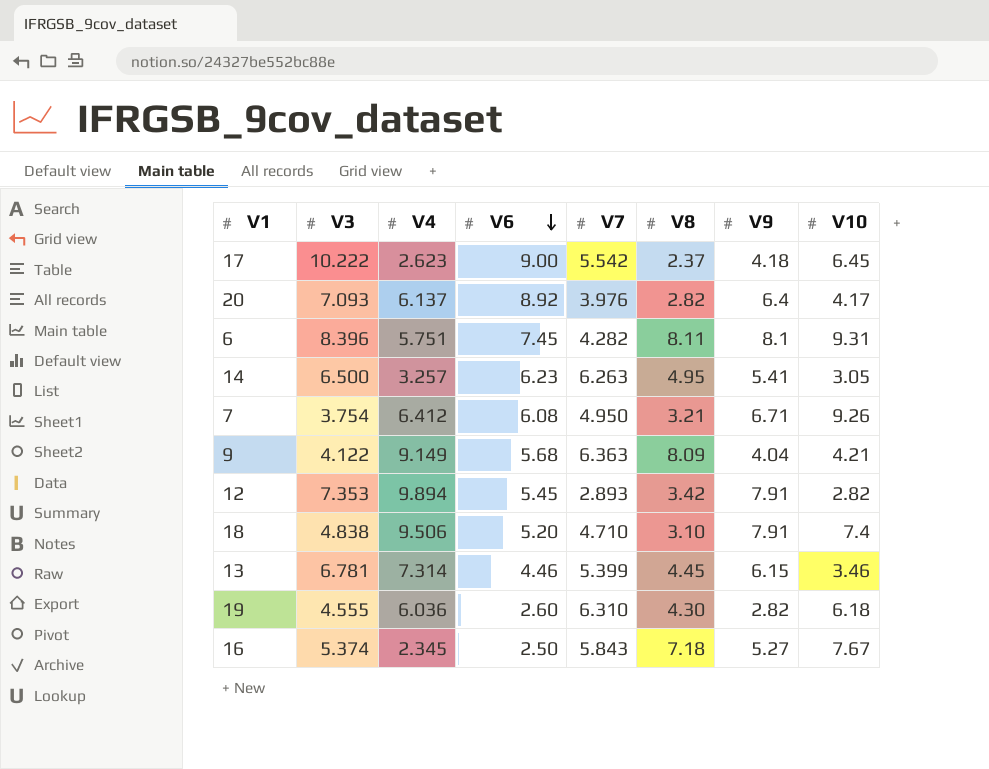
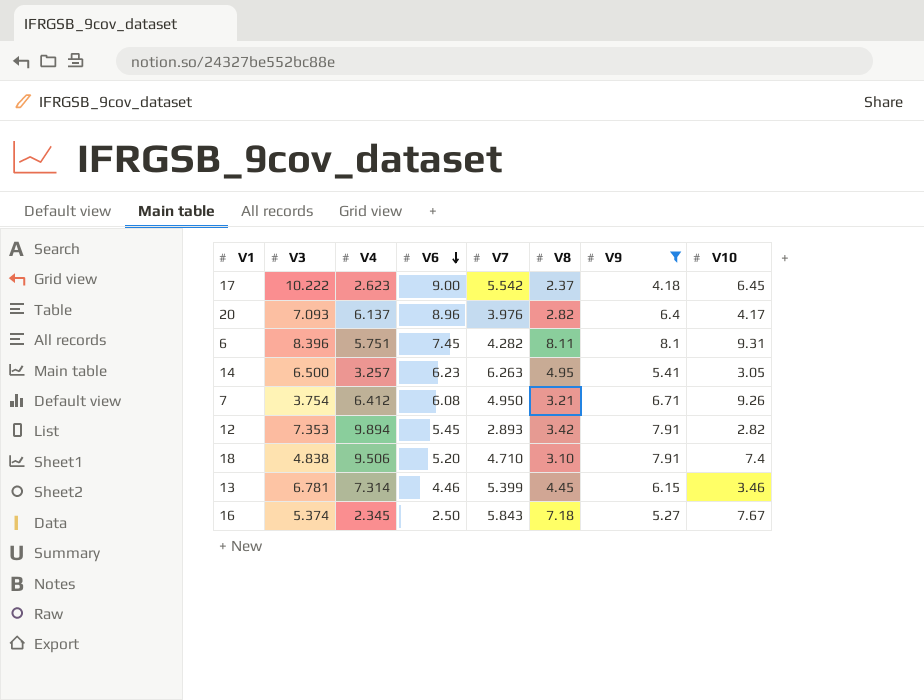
filter: none -> V9 >= 4.18
20 | V6: 8.92 -> 8.96

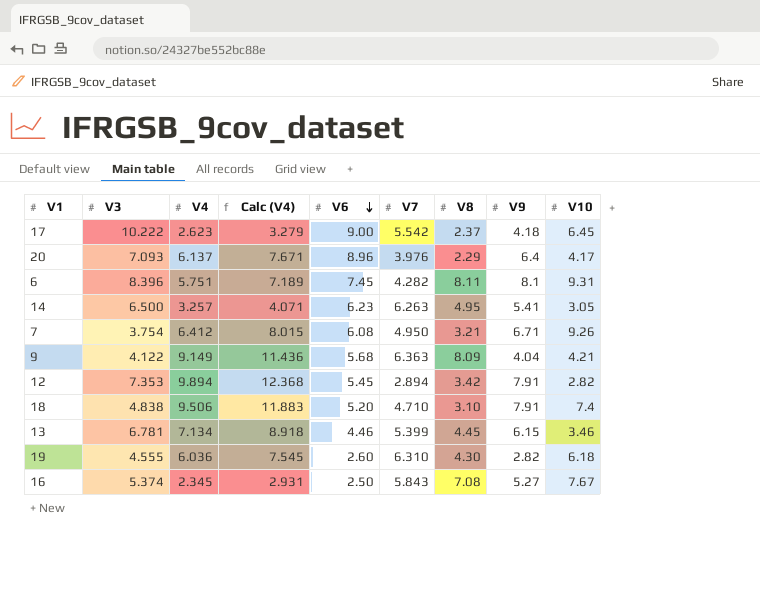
filter: V9 >= 4.18 -> none
column Calc (V4) | formula: none -> [V4] * 1.25
20 | V8: 2.82 -> 2.29
12 | V7: 2.893 -> 2.894
13 | V4: 7.314 -> 7.134
16 | V8: 7.18 -> 7.08

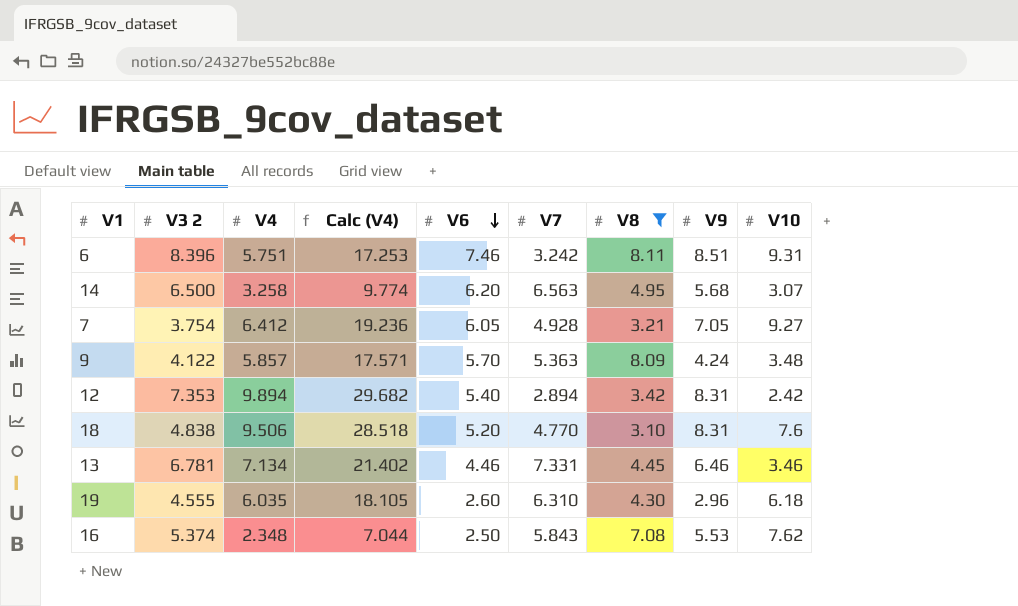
filter: none -> V8 >= 3.10
column name: V3 -> V3 2
column Calc (V4) | formula: [V4] * 1.25 -> [V4] * 3
6 | V6: 7.45 -> 7.46
6 | V7: 4.282 -> 3.242
6 | V9: 8.1 -> 8.51
14 | V4: 3.257 -> 3.258
14 | V6: 6.23 -> 6.20
14 | V7: 6.263 -> 6.563
14 | V9: 5.41 -> 5.68
14 | V10: 3.05 -> 3.07
7 | V6: 6.08 -> 6.05
7 | V7: 4.950 -> 4.928
7 | V9: 6.71 -> 7.05
7 | V10: 9.26 -> 9.27
9 | V4: 9.149 -> 5.857
9 | V6: 5.68 -> 5.70
9 | V7: 6.363 -> 5.363
9 | V9: 4.04 -> 4.24
9 | V10: 4.21 -> 3.48
12 | V6: 5.45 -> 5.40
12 | V9: 7.91 -> 8.31
12 | V10: 2.82 -> 2.42
18 | V7: 4.710 -> 4.770
18 | V9: 7.91 -> 8.31
18 | V10: 7.4 -> 7.6
13 | V7: 5.399 -> 7.331
13 | V9: 6.15 -> 6.46
19 | V4: 6.036 -> 6.035
19 | V9: 2.82 -> 2.96
16 | V4: 2.345 -> 2.348
16 | V9: 5.27 -> 5.53
16 | V10: 7.67 -> 7.62

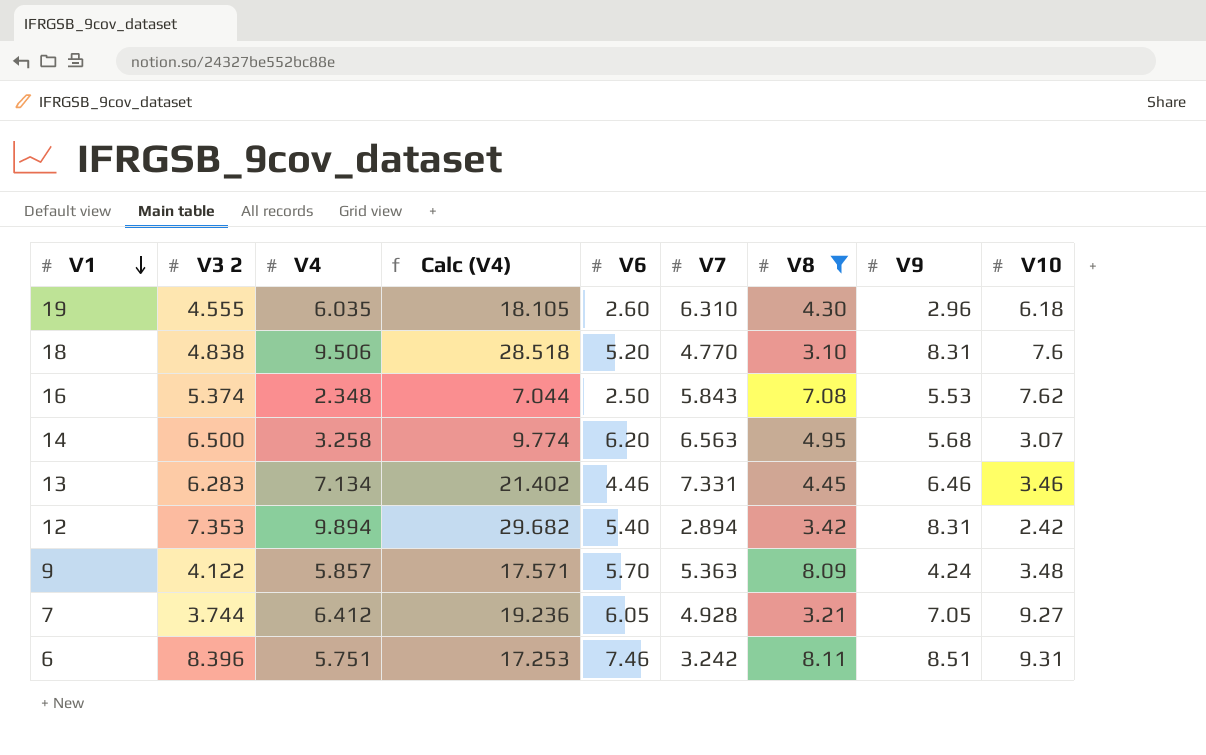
row order: V6 descending -> V1 descending
13 | V3 2: 6.781 -> 6.283
7 | V3 2: 3.754 -> 3.744

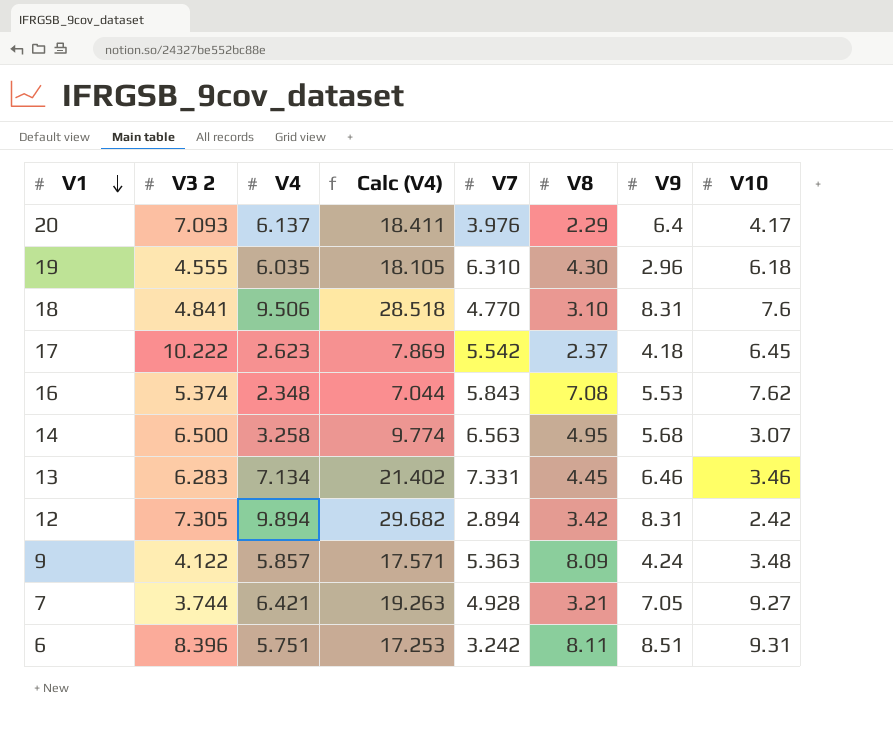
filter: V8 >= 3.10 -> none
column V6 | position: 5 -> none
18 | V3 2: 4.838 -> 4.841
12 | V3 2: 7.353 -> 7.305
7 | V4: 6.412 -> 6.421
7 | Calc (V4): 19.236 -> 19.263

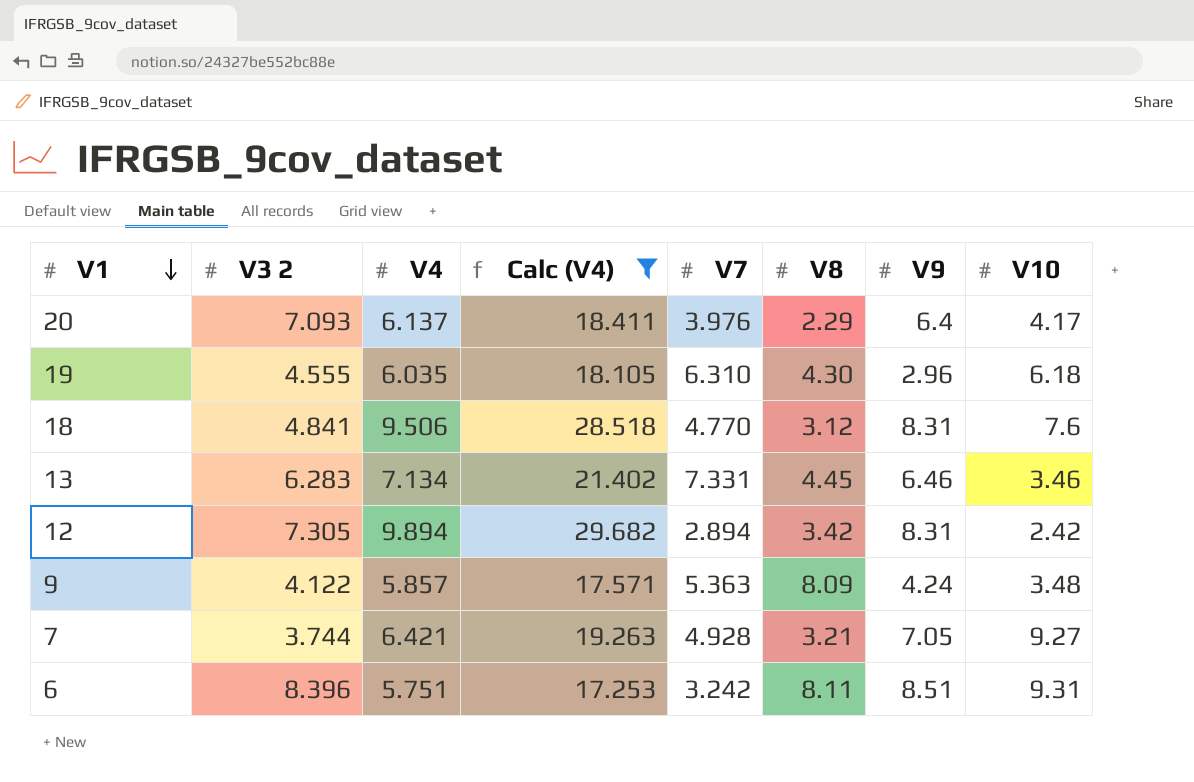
filter: none -> Calc (V4) >= 17.253
18 | V8: 3.10 -> 3.12

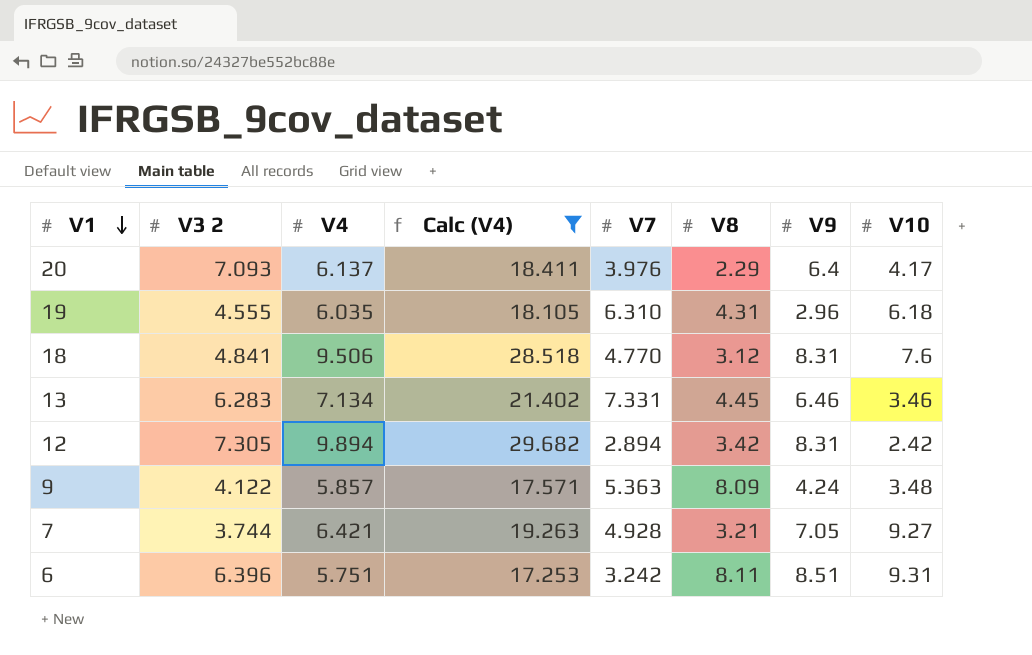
19 | V8: 4.30 -> 4.31
6 | V3 2: 8.396 -> 6.396

